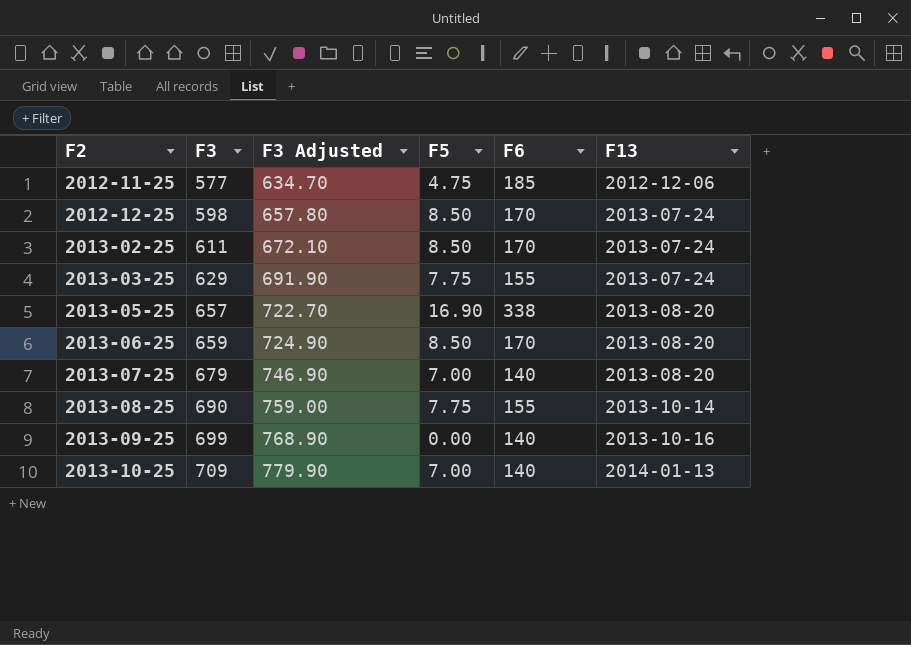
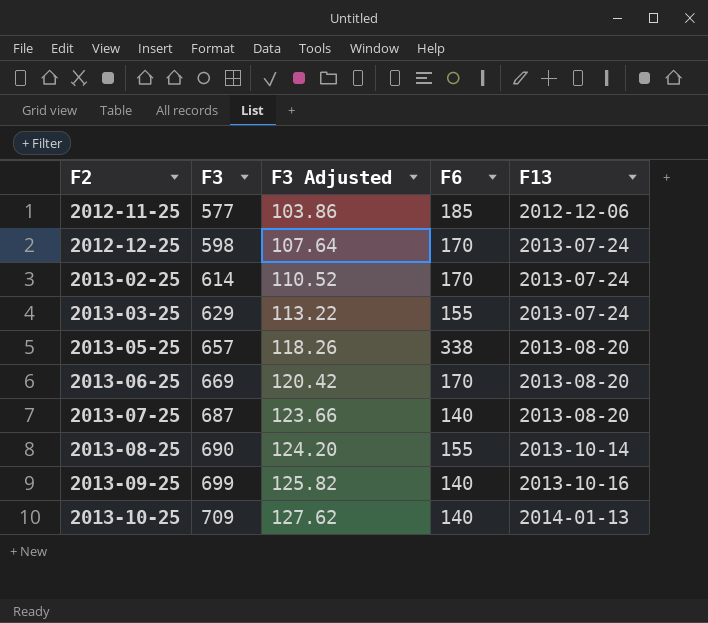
column F5 | position: 4 -> none
column F3 Adjusted | formula: [F3] * 1.1 -> [F3] * 0.18
2013-02-25 | F3: 611 -> 614
2013-06-25 | F3: 659 -> 669
2013-07-25 | F3: 679 -> 687

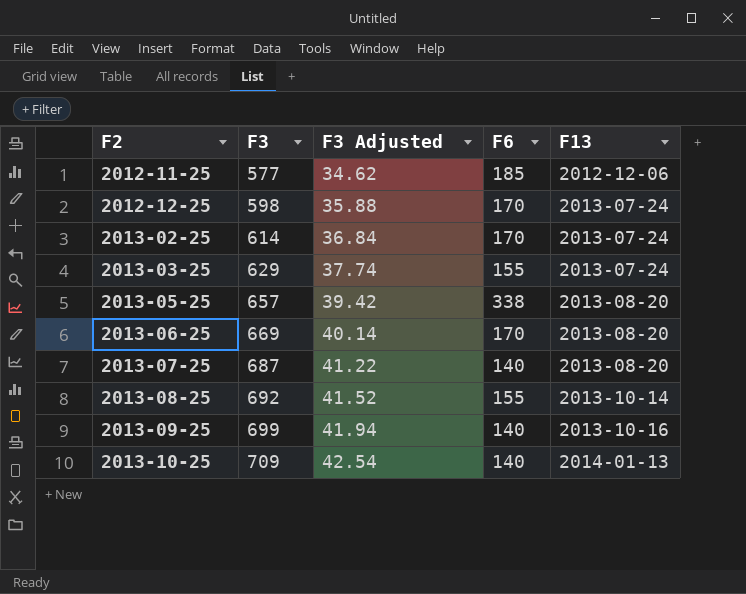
column F3 Adjusted | formula: [F3] * 0.18 -> [F3] * 0.06
2013-08-25 | F3: 690 -> 692

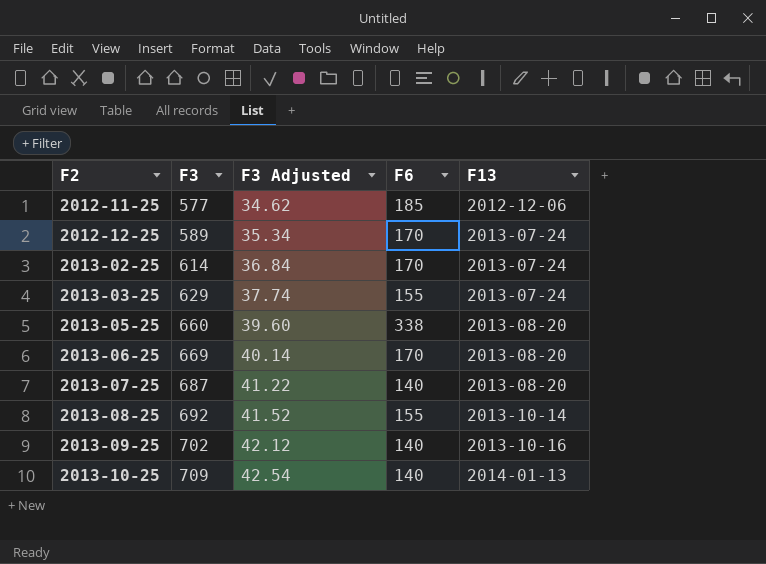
2012-12-25 | F3: 598 -> 589
2012-12-25 | F3 Adjusted: 35.88 -> 35.34
2013-05-25 | F3: 657 -> 660
2013-05-25 | F3 Adjusted: 39.42 -> 39.60
2013-09-25 | F3: 699 -> 702
2013-09-25 | F3 Adjusted: 41.94 -> 42.12

